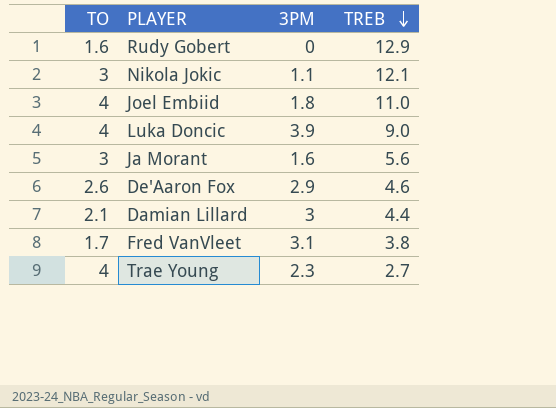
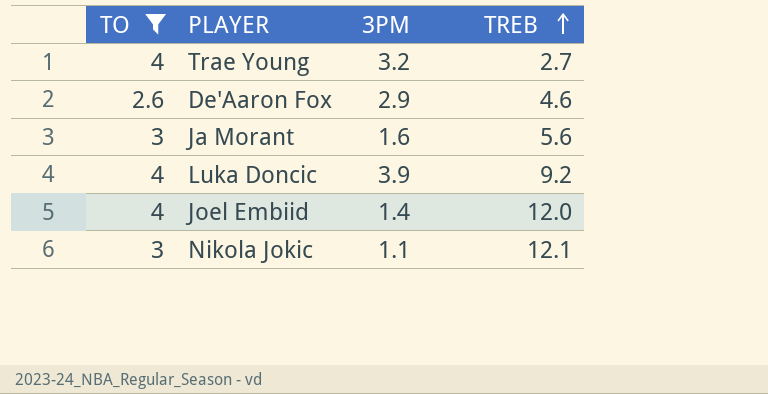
filter: none -> TO >= 2.6
row order: TREB descending -> TREB ascending
Trae Young | 3PM: 2.3 -> 3.2
Luka Doncic | TREB: 9.0 -> 9.2
Joel Embiid | 3PM: 1.8 -> 1.4
Joel Embiid | TREB: 11.0 -> 12.0

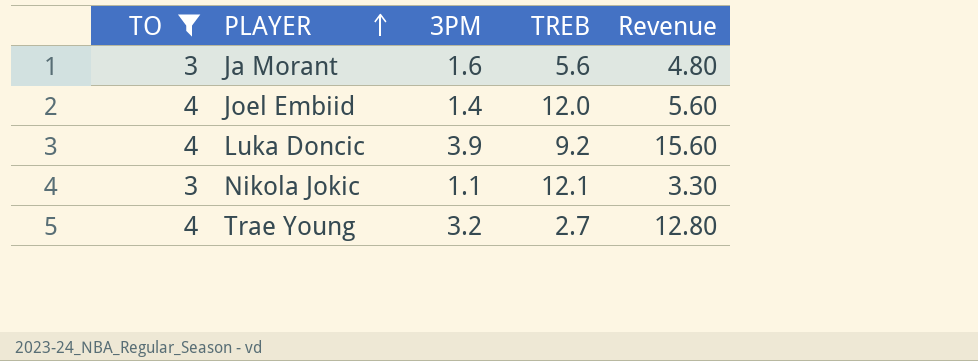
row order: TREB ascending -> PLAYER ascending
column Revenue | formula: none -> [TO] * [3PM]
row De'Aaron Fox: 2.6 | 2.9 | 4.6 -> none

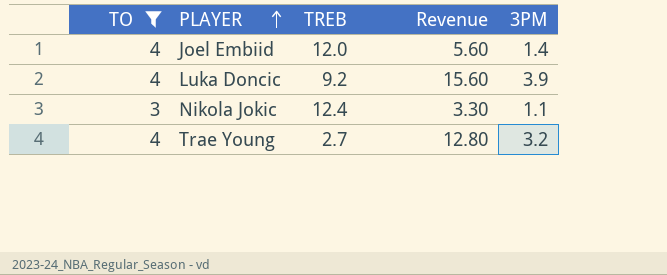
column 3PM | position: 3 -> 5
row Ja Morant: 3 | 1.6 | 5.6 | 4.80 -> none
Nikola Jokic | TREB: 12.1 -> 12.4

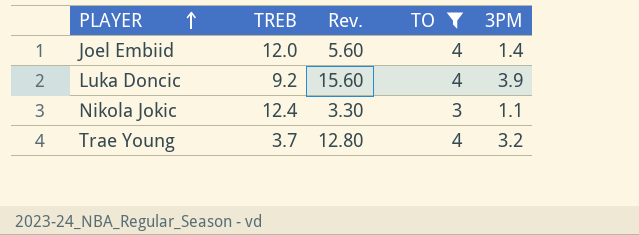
column name: Revenue -> Rev.
column TO | position: 1 -> 4
Trae Young | TREB: 2.7 -> 3.7

